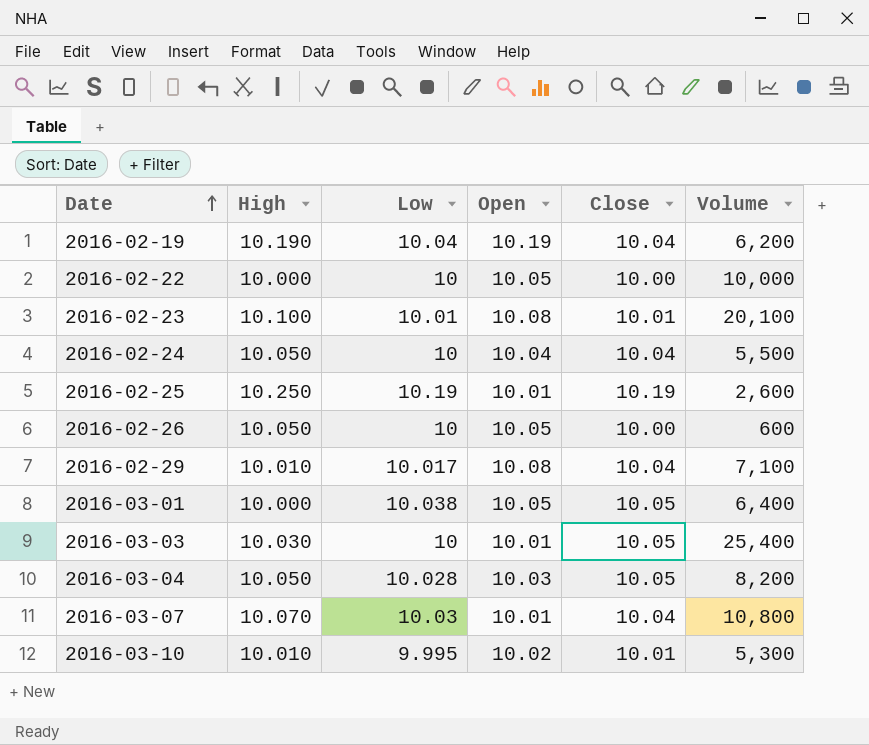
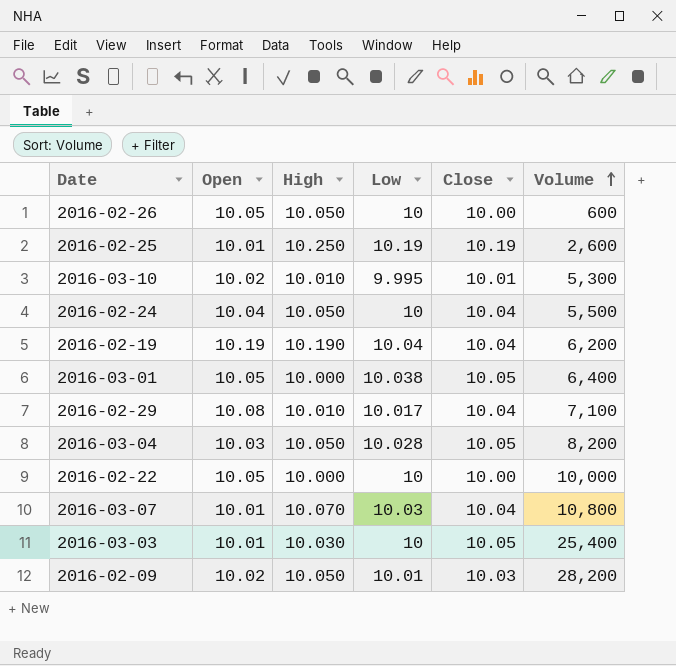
row order: Date ascending -> Volume ascending
column Open | position: 4 -> 2
row 2016-02-23: 10.100 | 10.01 | 10.08 | 10.01 | 20,100 -> none
row 2016-02-09: none -> 10.02 | 10.050 | 10.01 | 10.03 | 28,200

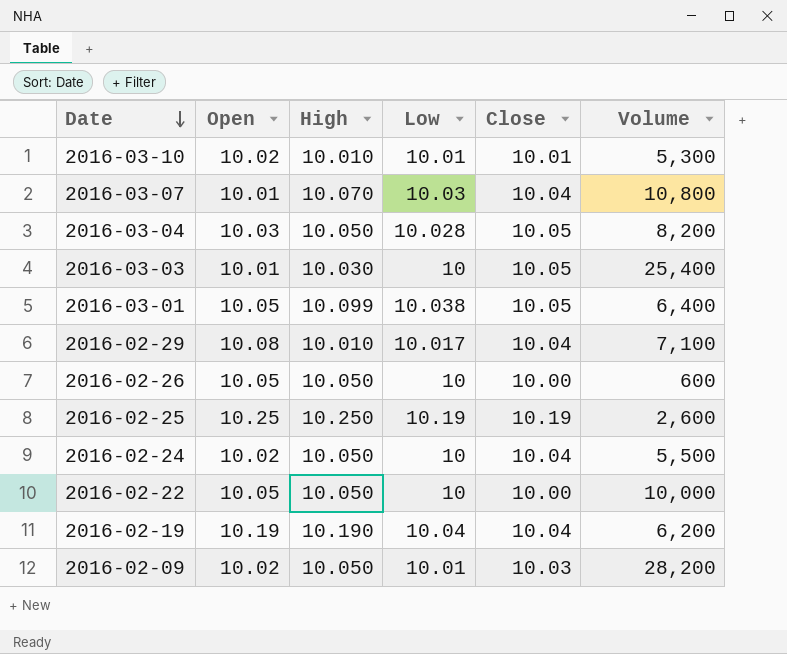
row order: Volume ascending -> Date descending
2016-03-10 | Low: 9.995 -> 10.01
2016-03-01 | High: 10.000 -> 10.099
2016-02-25 | Open: 10.01 -> 10.25
2016-02-24 | Open: 10.04 -> 10.02
2016-02-22 | High: 10.000 -> 10.050

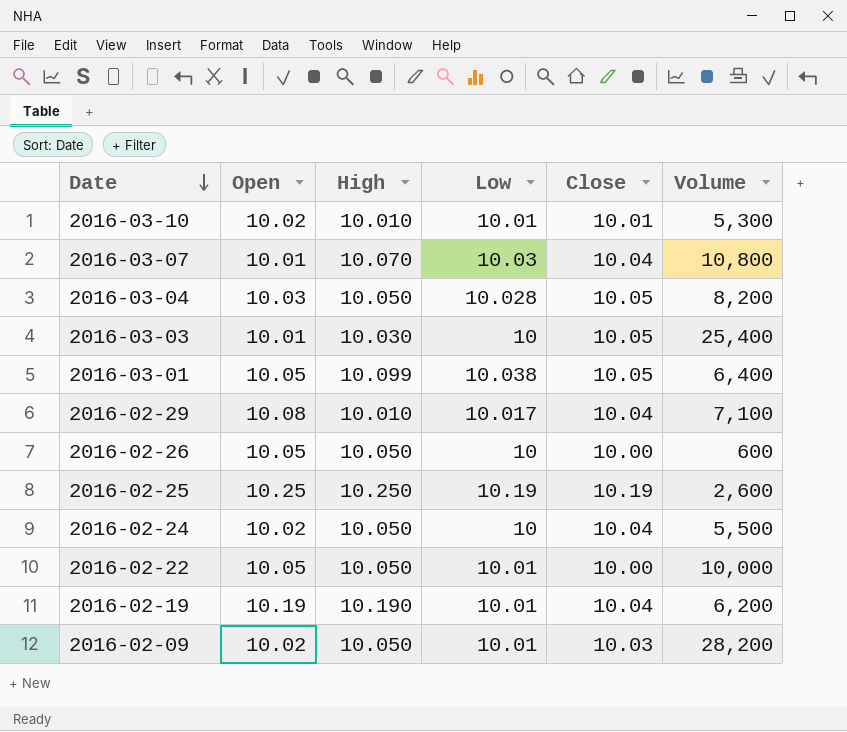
2016-02-22 | Low: 10 -> 10.01
2016-02-19 | Low: 10.04 -> 10.01

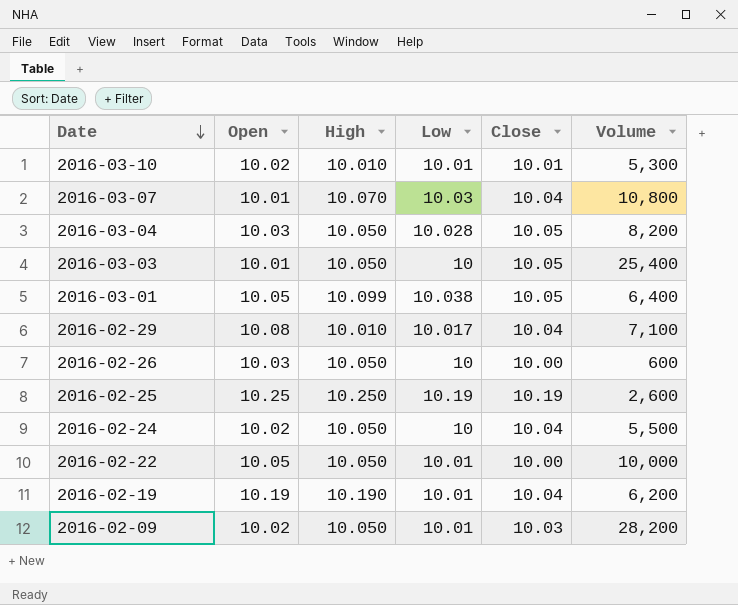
2016-03-03 | High: 10.030 -> 10.050
2016-02-26 | Open: 10.05 -> 10.03

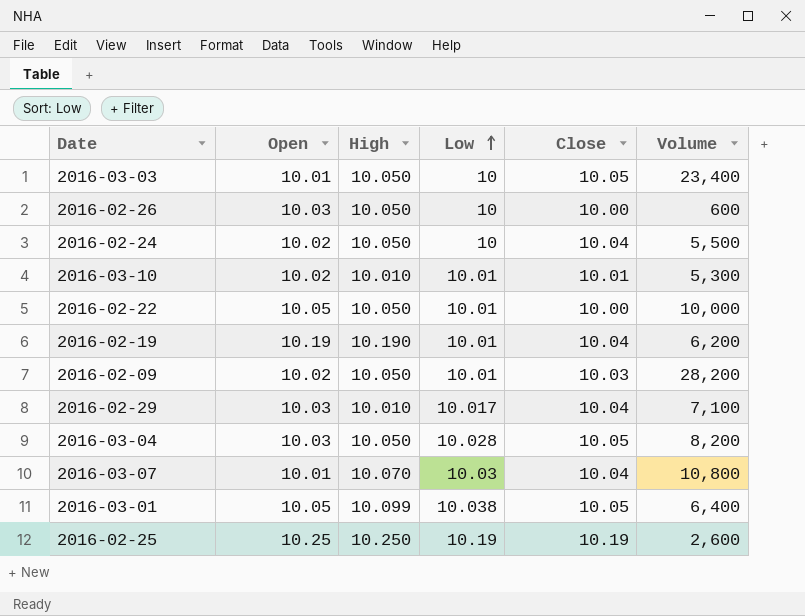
row order: Date descending -> Low ascending
2016-03-03 | Volume: 25,400 -> 23,400
2016-02-29 | Open: 10.08 -> 10.03

